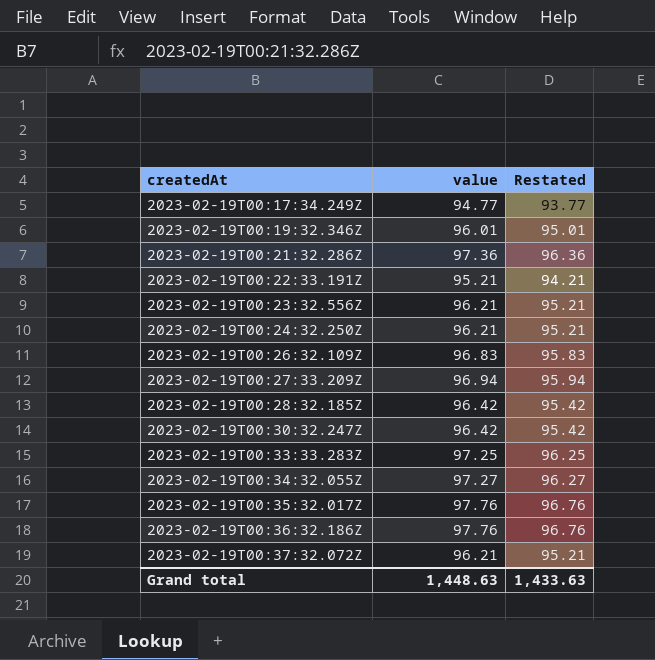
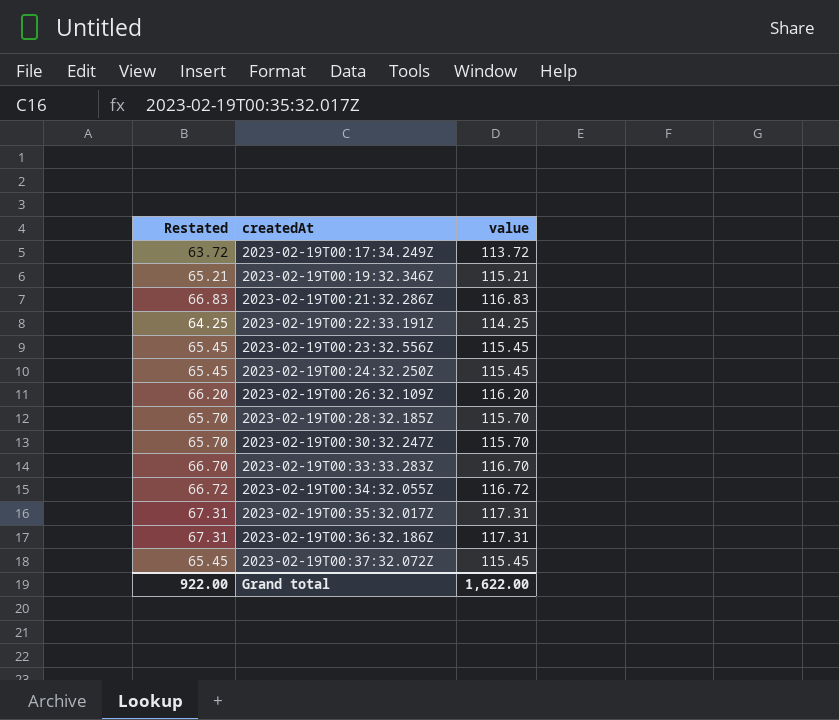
column Restated | formula: [value] - 1 -> [value] - 50
column Restated | position: 3 -> 1
row 2023-02-19T00:27:33.209Z: 96.94 | 95.94 -> none
2023-02-19T00:17:34.249Z | value: 94.77 -> 113.72
2023-02-19T00:19:32.346Z | value: 96.01 -> 115.21
2023-02-19T00:21:32.286Z | value: 97.36 -> 116.83
2023-02-19T00:22:33.191Z | value: 95.21 -> 114.25
2023-02-19T00:23:32.556Z | value: 96.21 -> 115.45
2023-02-19T00:24:32.250Z | value: 96.21 -> 115.45
2023-02-19T00:26:32.109Z | value: 96.83 -> 116.20
2023-02-19T00:28:32.185Z | value: 96.42 -> 115.70
2023-02-19T00:30:32.247Z | value: 96.42 -> 115.70
2023-02-19T00:33:33.283Z | value: 97.25 -> 116.70
2023-02-19T00:34:32.055Z | value: 97.27 -> 116.72
2023-02-19T00:35:32.017Z | value: 97.76 -> 117.31
2023-02-19T00:36:32.186Z | value: 97.76 -> 117.31
2023-02-19T00:37:32.072Z | value: 96.21 -> 115.45
Grand total | Restated: 1,433.63 -> 922.00
Grand total | value: 1,448.63 -> 1,622.00

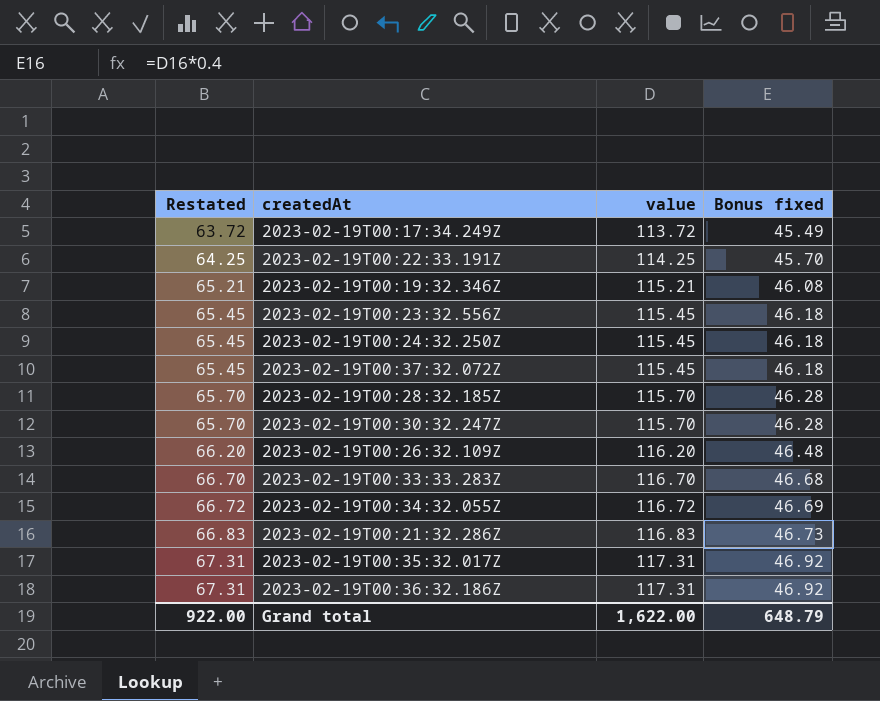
row order: createdAt ascending -> Restated ascending
column Bonus fixed | formula: none -> [value] * 0.4

